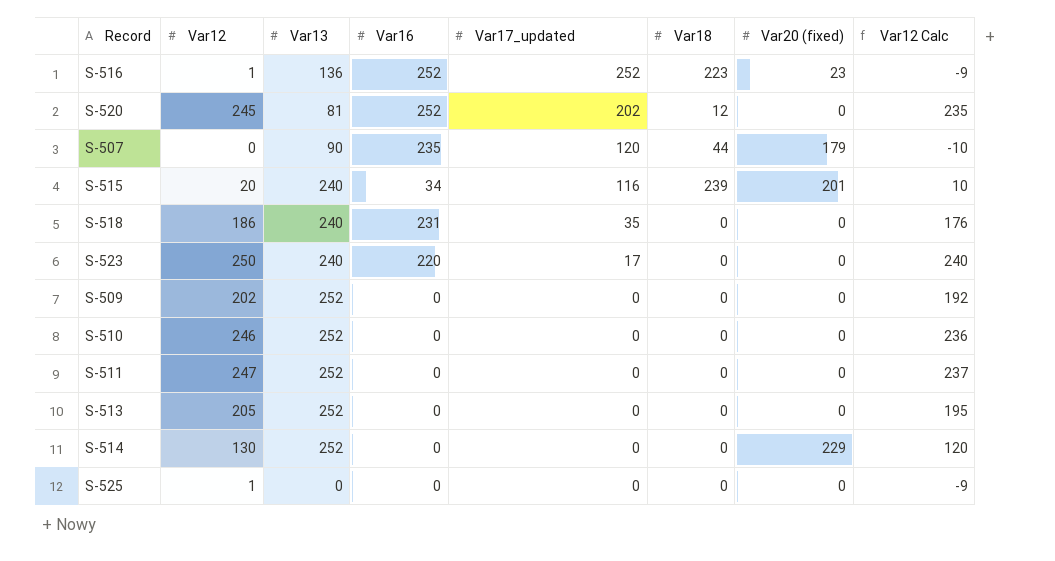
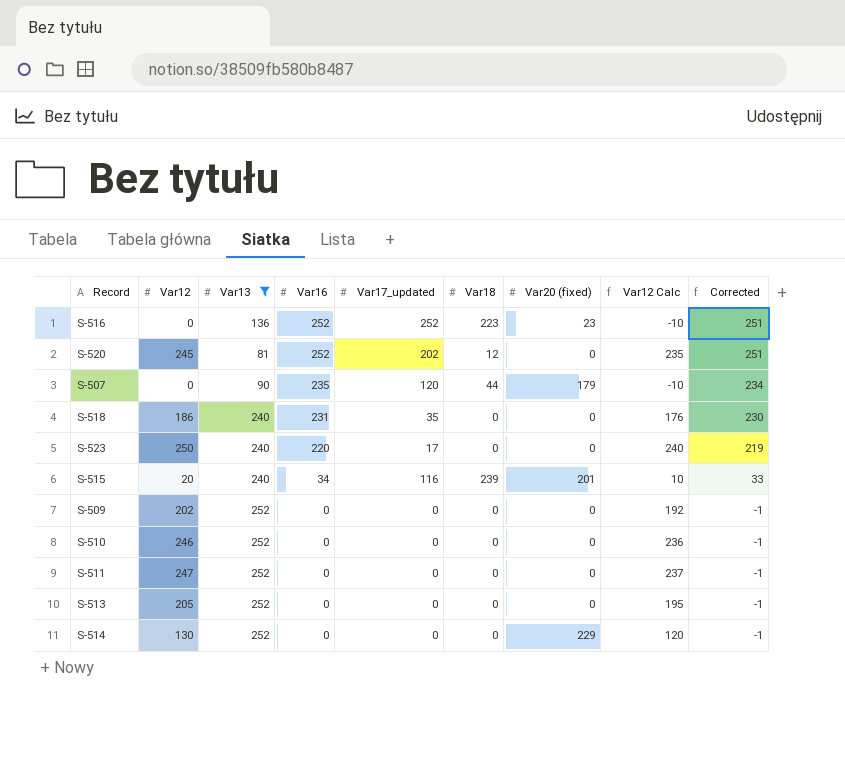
filter: none -> Var13 != 0
row order: Var17_updated descending -> Var16 descending
column Corrected | formula: none -> [Var16] - 1
S-516 | Var12: 1 -> 0
S-516 | Var12 Calc: -9 -> -10

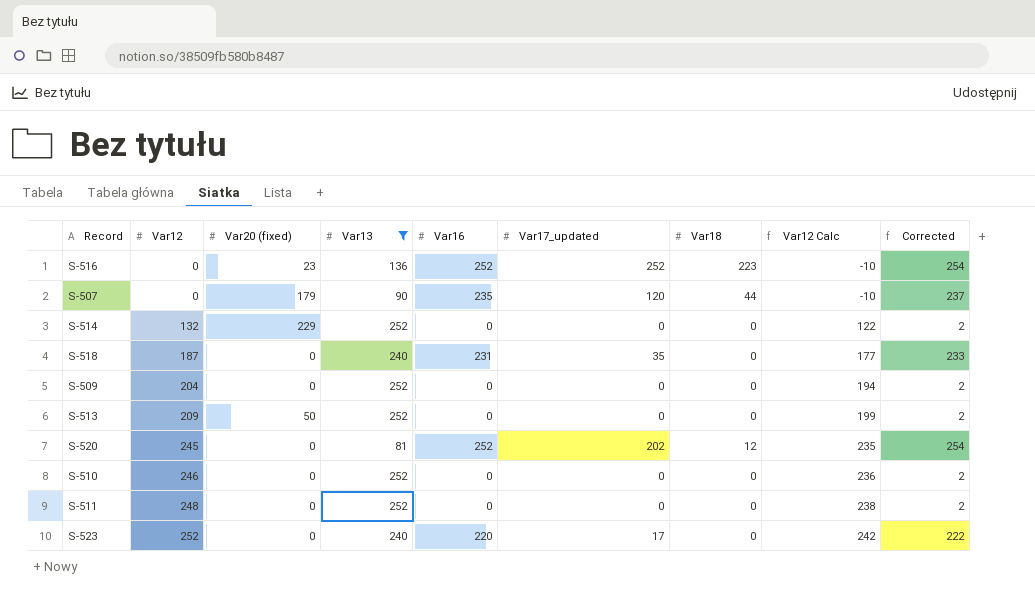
row order: Var16 descending -> Var12 ascending
column Var20 (fixed) | position: 7 -> 3
column Corrected | formula: [Var16] - 1 -> [Var16] + 2
row S-515: 20 | 240 | 34 | 116 | 239 | 201 | 10 | 33 -> none
S-514 | Var12: 130 -> 132
S-514 | Var12 Calc: 120 -> 122
S-518 | Var12: 186 -> 187
S-518 | Var12 Calc: 176 -> 177
S-509 | Var12: 202 -> 204
S-509 | Var12 Calc: 192 -> 194
S-513 | Var12: 205 -> 209
S-513 | Var20 (fixed): 0 -> 50
S-513 | Var12 Calc: 195 -> 199
S-511 | Var12: 247 -> 248
S-511 | Var12 Calc: 237 -> 238
S-523 | Var12: 250 -> 252
S-523 | Var12 Calc: 240 -> 242

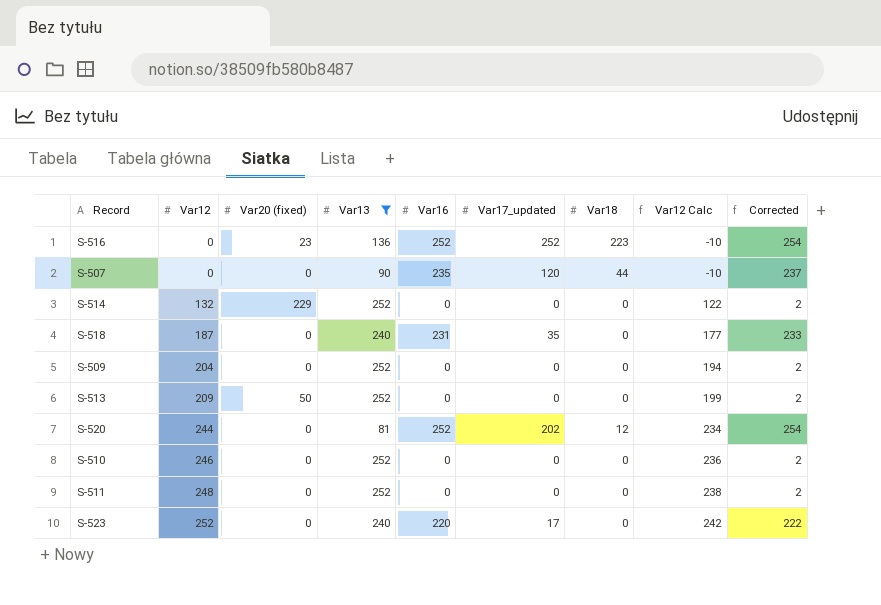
S-507 | Var20 (fixed): 179 -> 0
S-520 | Var12: 245 -> 244
S-520 | Var12 Calc: 235 -> 234

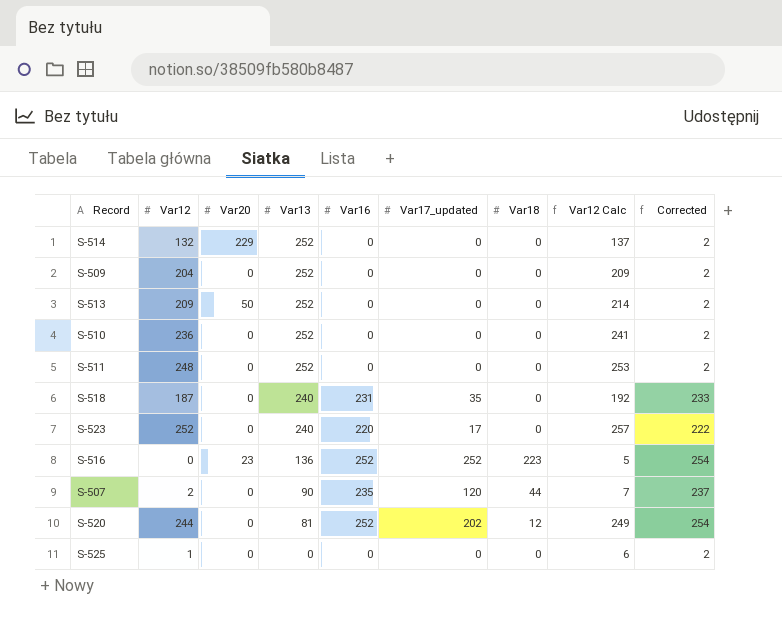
filter: Var13 != 0 -> none
row order: Var12 ascending -> Var13 descending
column name: Var20 (fixed) -> Var20
column Var12 Calc | formula: [Var12] - 10 -> [Var12] + 5
S-510 | Var12: 246 -> 236
S-507 | Var12: 0 -> 2

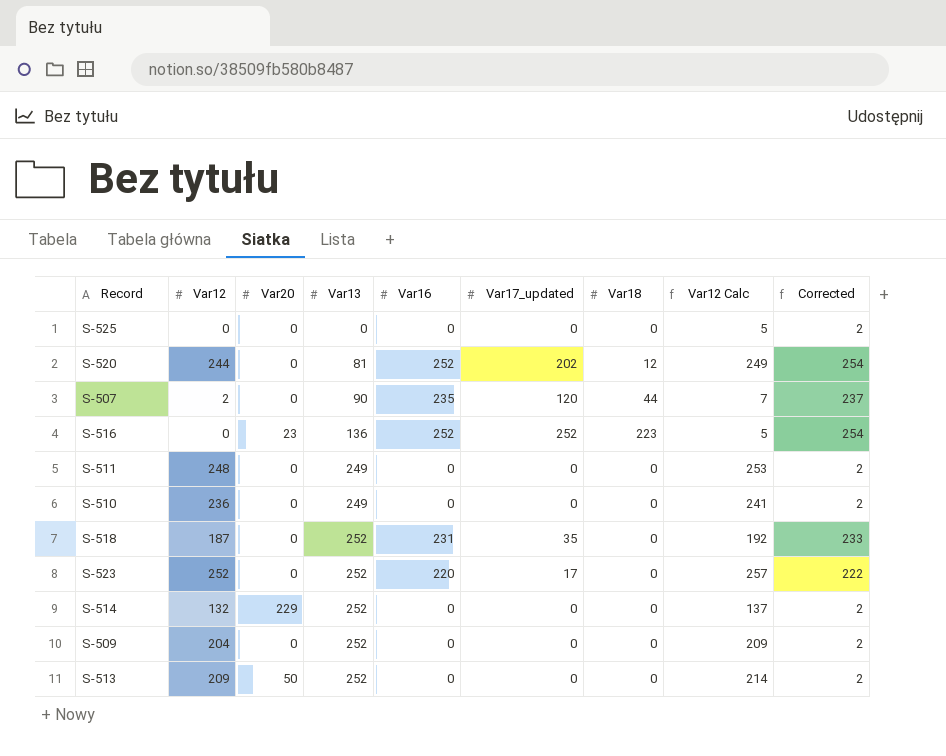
row order: Var13 descending -> Var13 ascending
S-525 | Var12: 1 -> 0
S-525 | Var12 Calc: 6 -> 5
S-511 | Var13: 252 -> 249
S-510 | Var13: 252 -> 249
S-518 | Var13: 240 -> 252
S-523 | Var13: 240 -> 252

